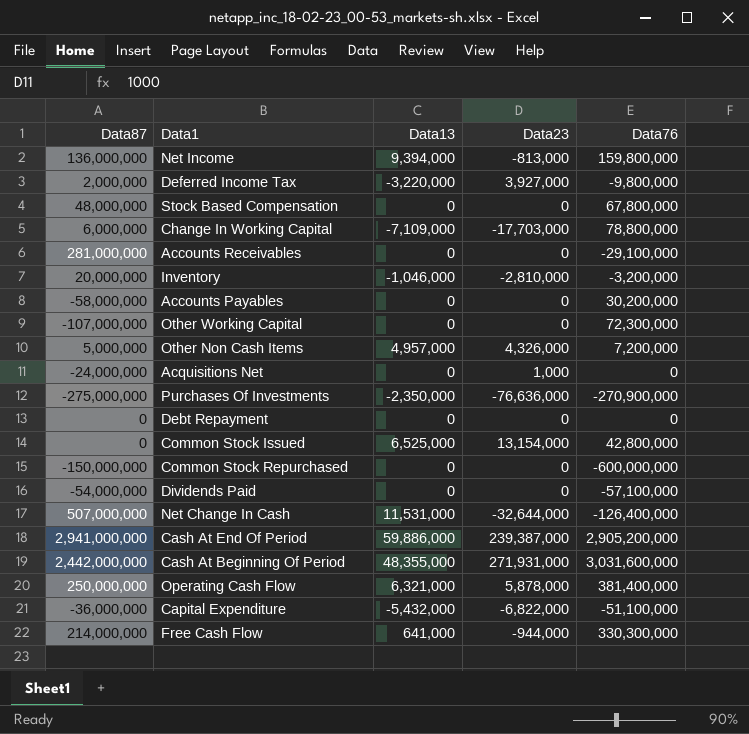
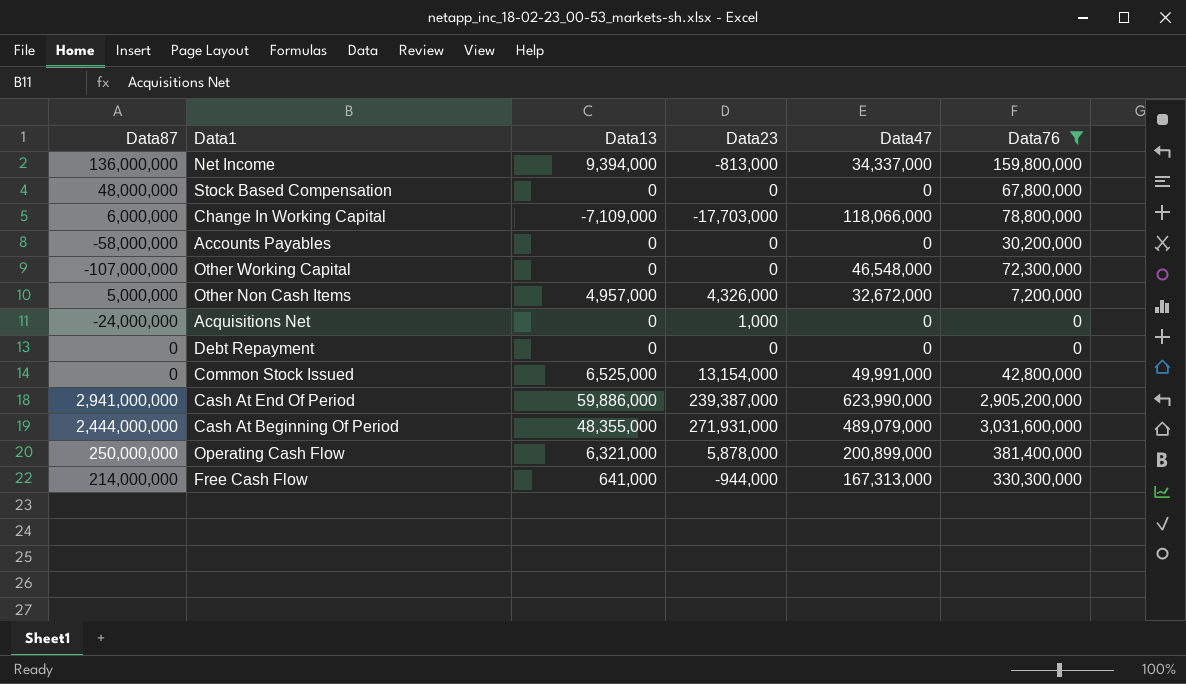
filter: none -> Data76 >= 0
column Data47 | position: none -> 5
Cash At Beginning Of Period | Data87: 2,442,000,000 -> 2,444,000,000

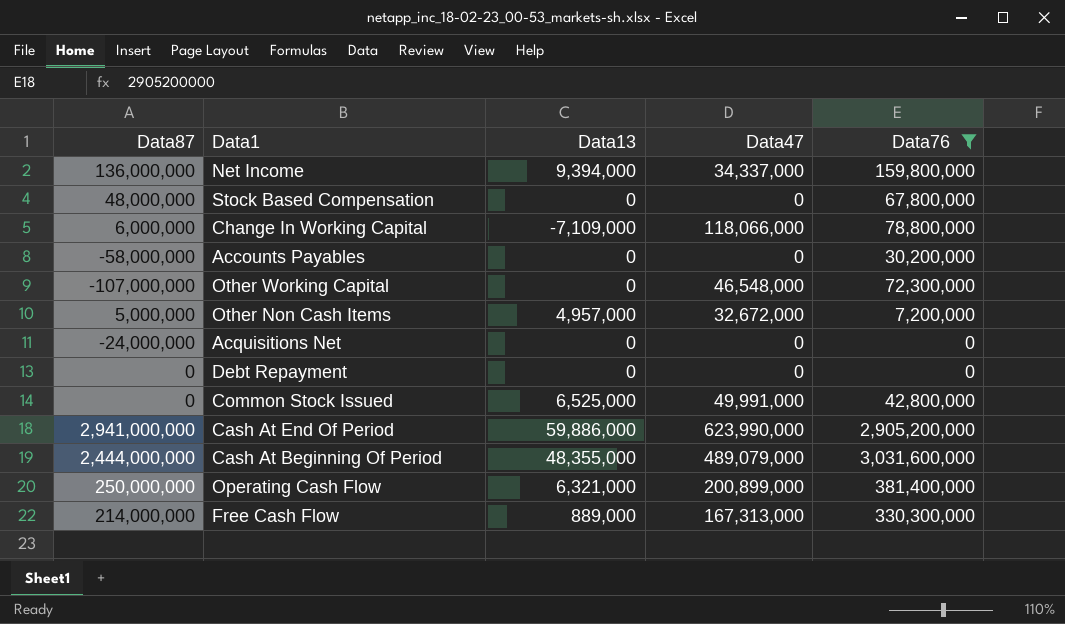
column Data23 | position: 4 -> none
Free Cash Flow | Data13: 641,000 -> 889,000

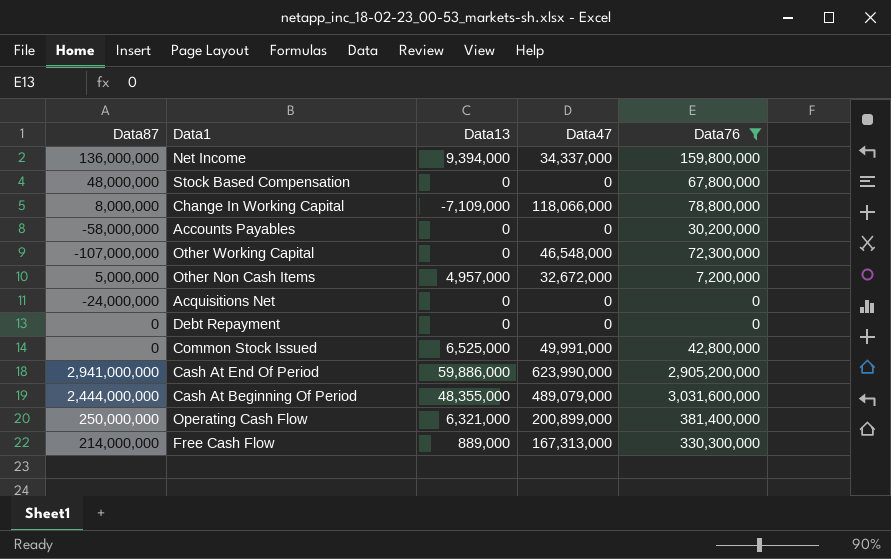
Change In Working Capital | Data87: 6,000,000 -> 8,000,000

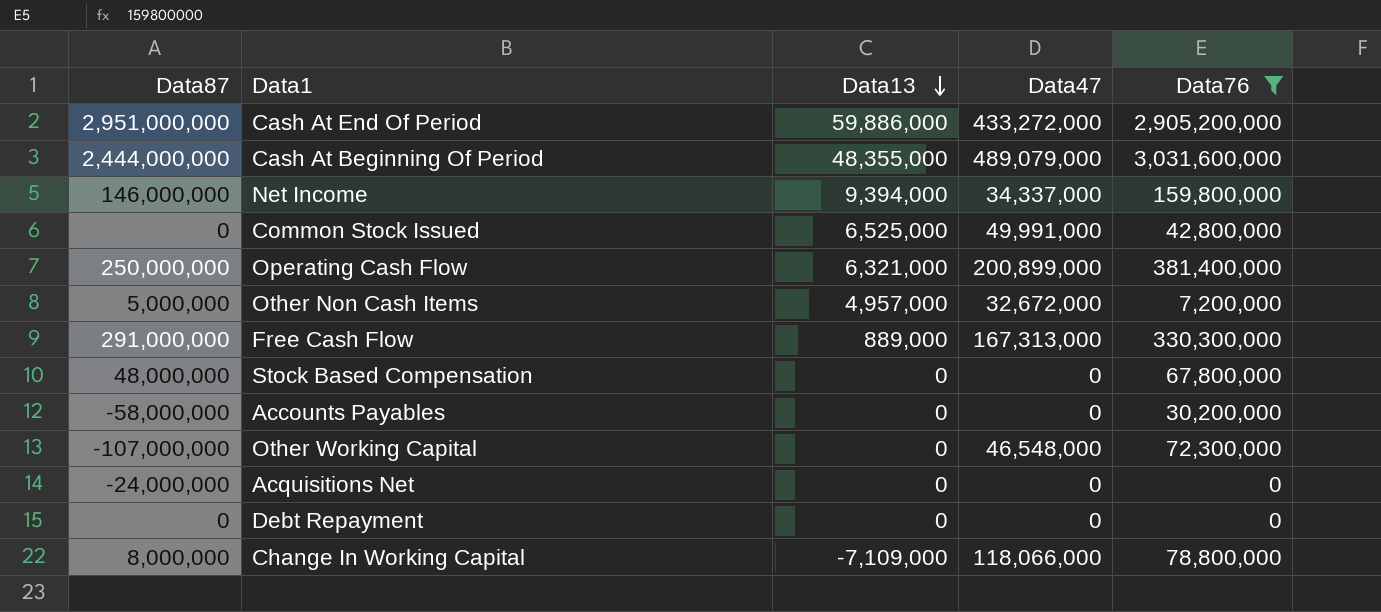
row order: none -> Data13 descending
Cash At End Of Period | Data87: 2,941,000,000 -> 2,951,000,000
Cash At End Of Period | Data47: 623,990,000 -> 433,272,000
Net Income | Data87: 136,000,000 -> 146,000,000
Free Cash Flow | Data87: 214,000,000 -> 291,000,000

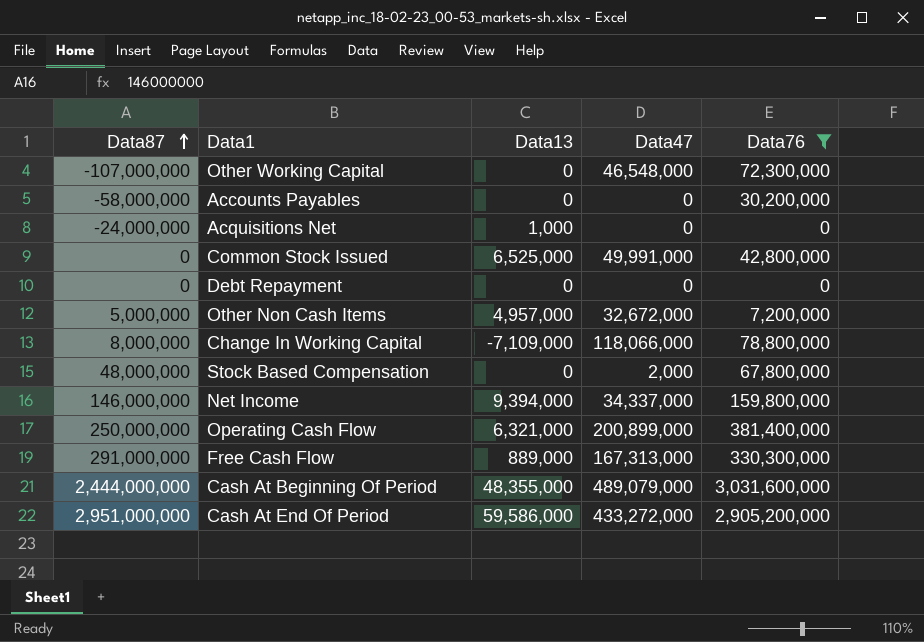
row order: Data13 descending -> Data87 ascending
Acquisitions Net | Data13: 0 -> 1,000
Stock Based Compensation | Data47: 0 -> 2,000
Cash At End Of Period | Data13: 59,886,000 -> 59,586,000

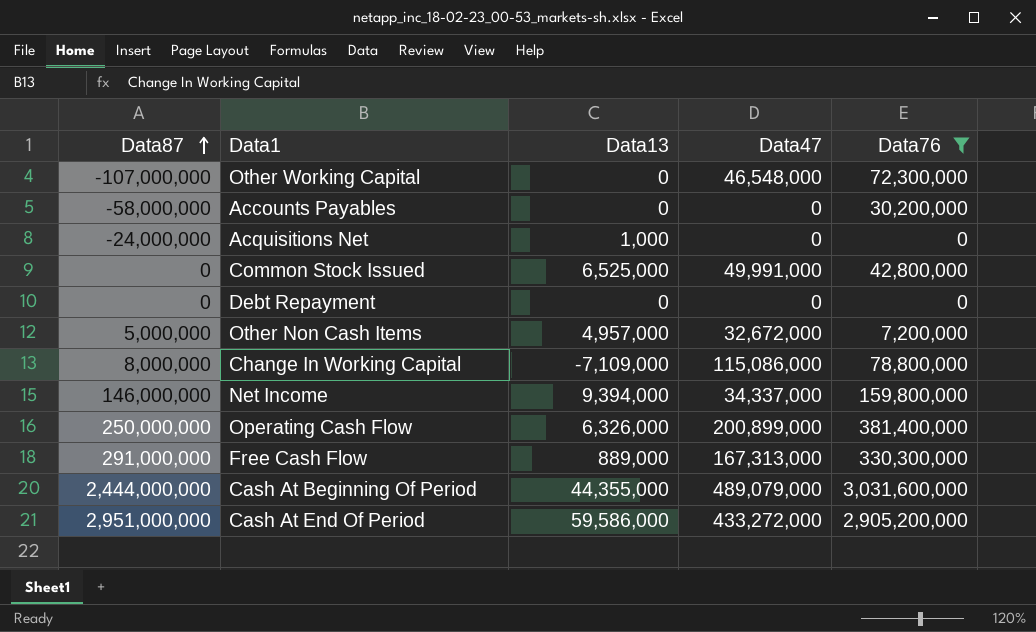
row Stock Based Compensation: 48,000,000 | 0 | 2,000 | 67,800,000 -> none
Change In Working Capital | Data47: 118,066,000 -> 115,086,000
Operating Cash Flow | Data13: 6,321,000 -> 6,326,000
Cash At Beginning Of Period | Data13: 48,355,000 -> 44,355,000

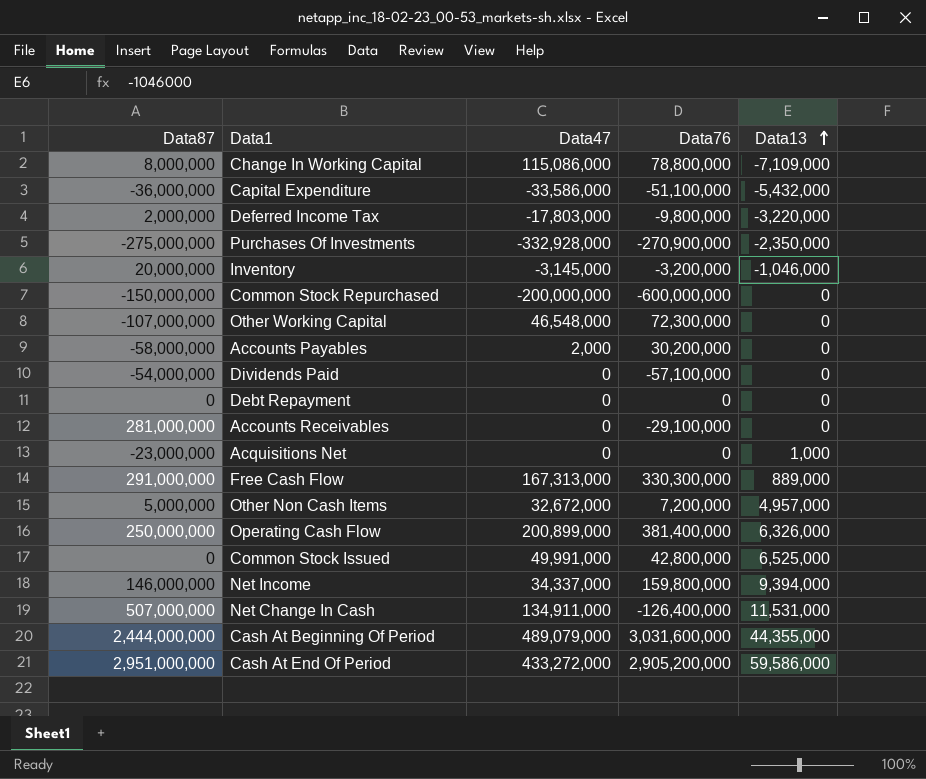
filter: Data76 >= 0 -> none
row order: Data87 ascending -> Data13 ascending
column Data13 | position: 3 -> 5
Accounts Payables | Data47: 0 -> 2,000
Acquisitions Net | Data87: -24,000,000 -> -23,000,000

